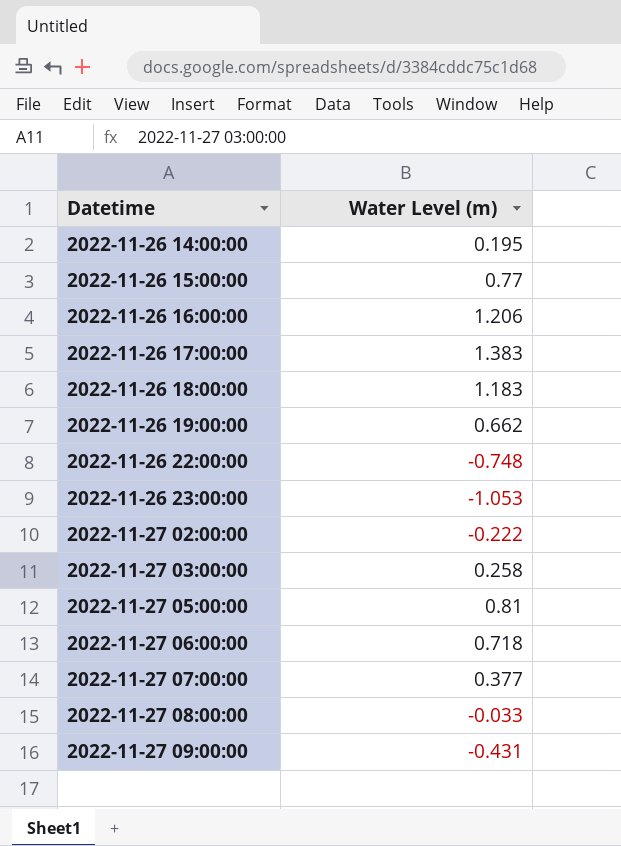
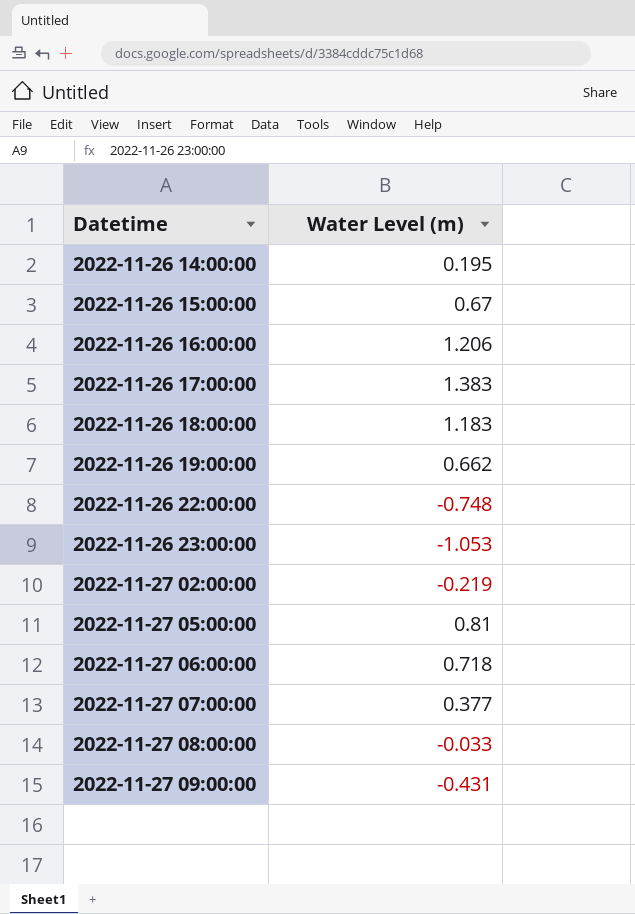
row 2022-11-27 03:00:00: 0.258 -> none
2022-11-26 15:00:00 | Water Level (m): 0.77 -> 0.67
2022-11-27 02:00:00 | Water Level (m): -0.222 -> -0.219

